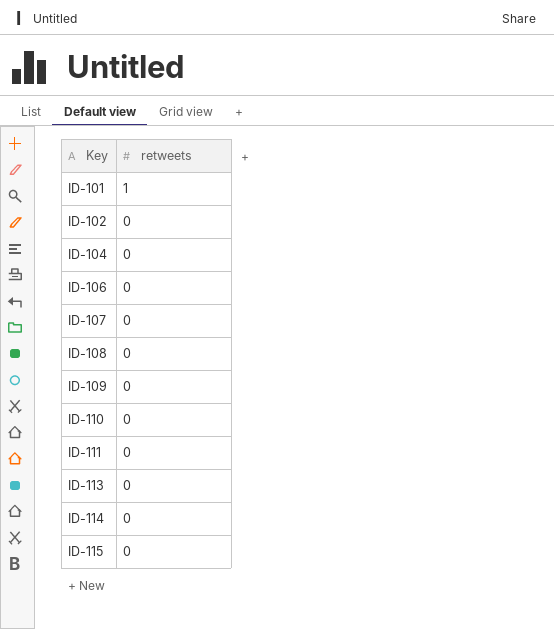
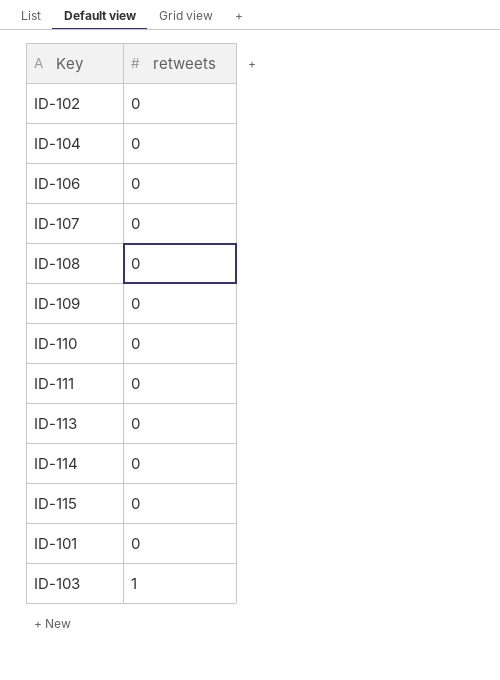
row order: Key ascending -> retweets ascending
ID-101 | retweets: 1 -> 0
row ID-103: none -> 1

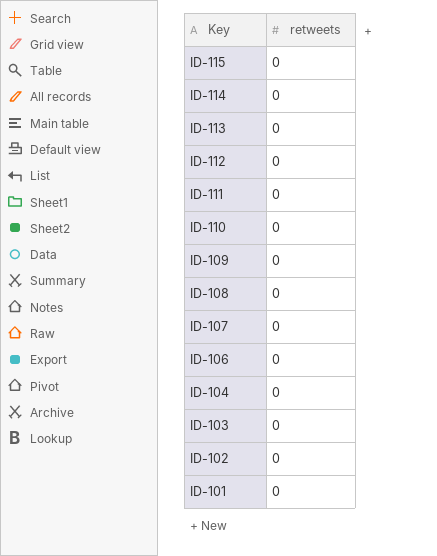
row order: retweets ascending -> Key descending
row ID-112: none -> 0
ID-103 | retweets: 1 -> 0

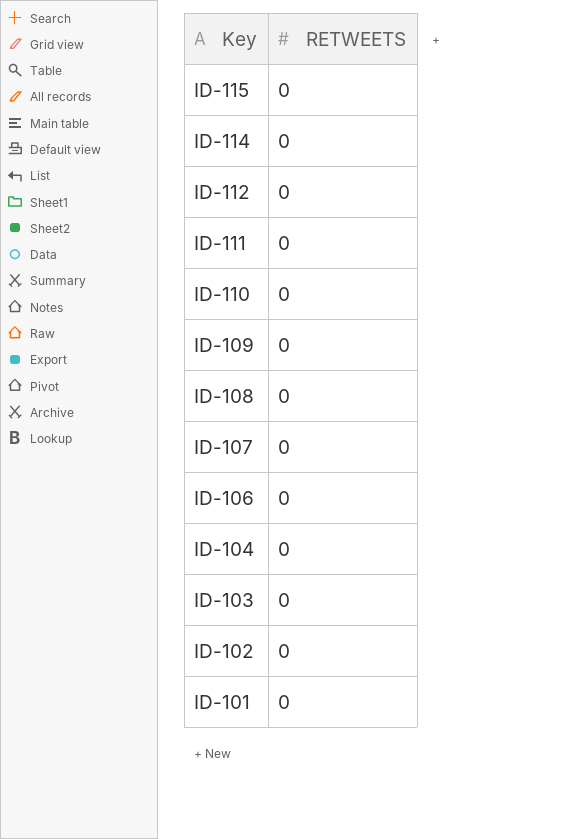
column name: retweets -> RETWEETS
row ID-113: 0 -> none

